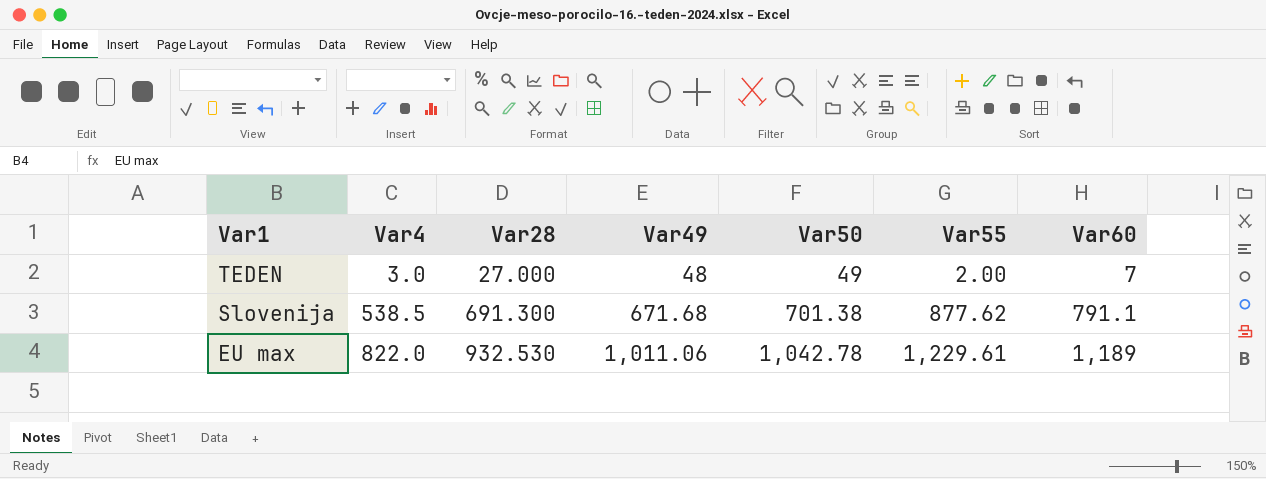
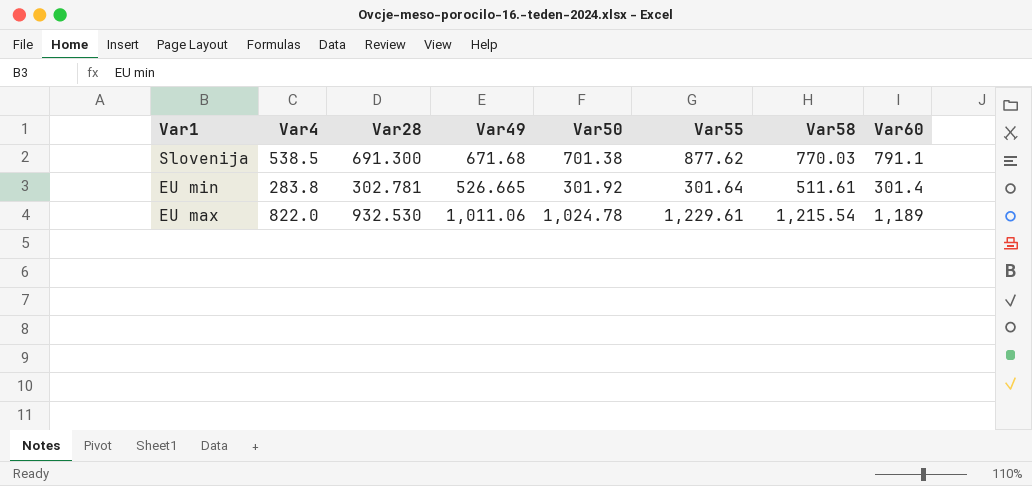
column Var58 | position: none -> 7
row TEDEN: 3.0 | 27.000 | 48 | 49 | 2.00 | 7 -> none
row EU min: none -> 283.8 | 302.781 | 526.665 | 301.92 | 301.64 | 511.61 | 301.4
EU max | Var50: 1,042.78 -> 1,024.78

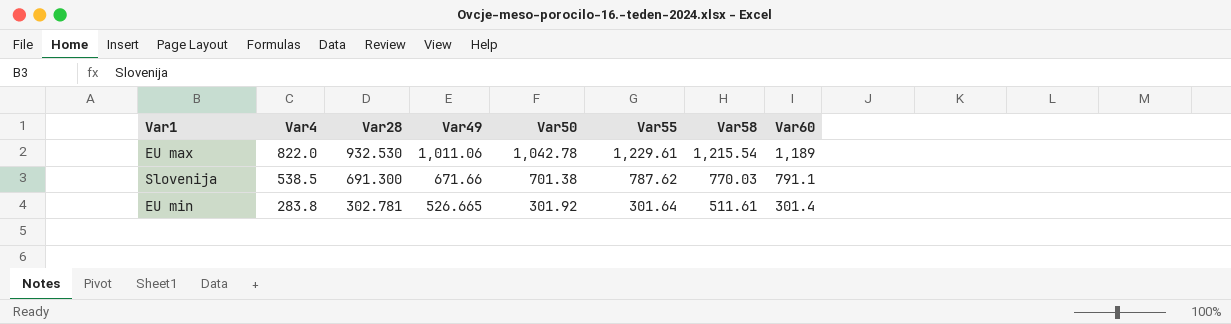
row order: Var1 descending -> Var4 descending
EU max | Var50: 1,024.78 -> 1,042.78
Slovenija | Var49: 671.68 -> 671.66
Slovenija | Var55: 877.62 -> 787.62

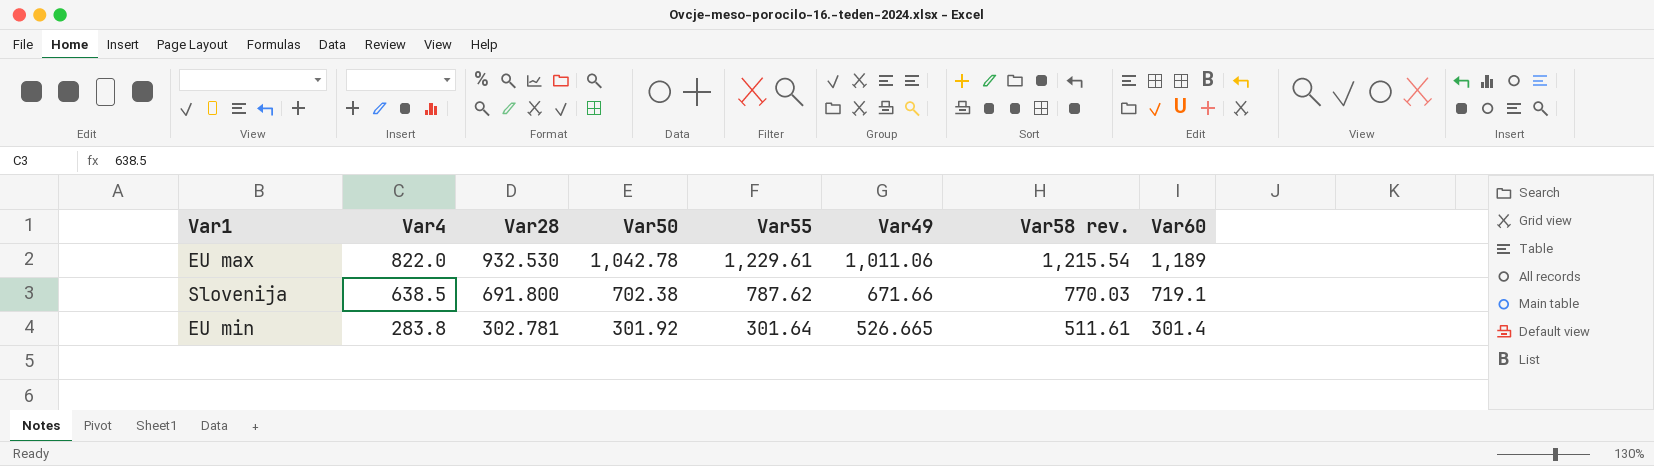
column Var49 | position: 4 -> 6
column name: Var58 -> Var58 rev.
Slovenija | Var4: 538.5 -> 638.5
Slovenija | Var28: 691.300 -> 691.800
Slovenija | Var50: 701.38 -> 702.38
Slovenija | Var60: 791.1 -> 719.1

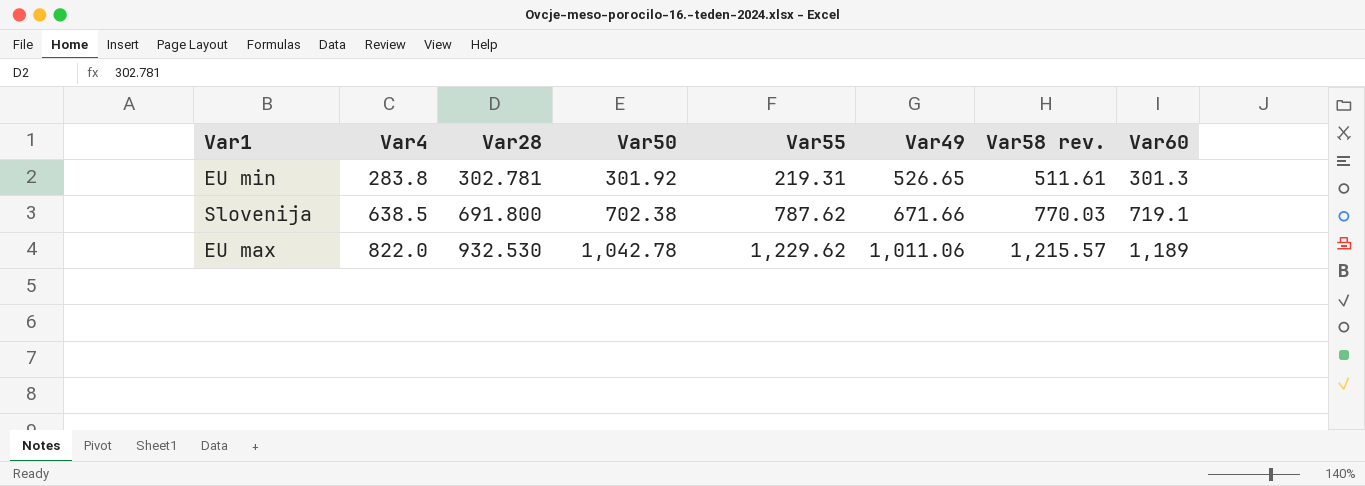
row order: Var4 descending -> Var4 ascending
EU min | Var55: 301.64 -> 219.31
EU min | Var49: 526.665 -> 526.65
EU min | Var60: 301.4 -> 301.3
EU max | Var55: 1,229.61 -> 1,229.62
EU max | Var58 rev.: 1,215.54 -> 1,215.57

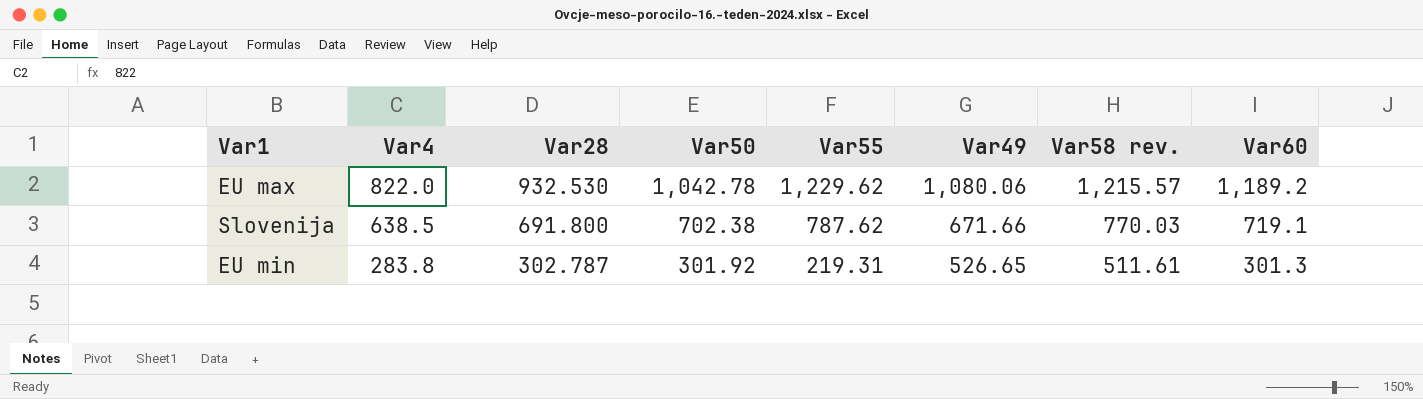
row order: Var4 ascending -> Var4 descending
EU max | Var49: 1,011.06 -> 1,080.06
EU max | Var60: 1,189 -> 1,189.2
EU min | Var28: 302.781 -> 302.787

